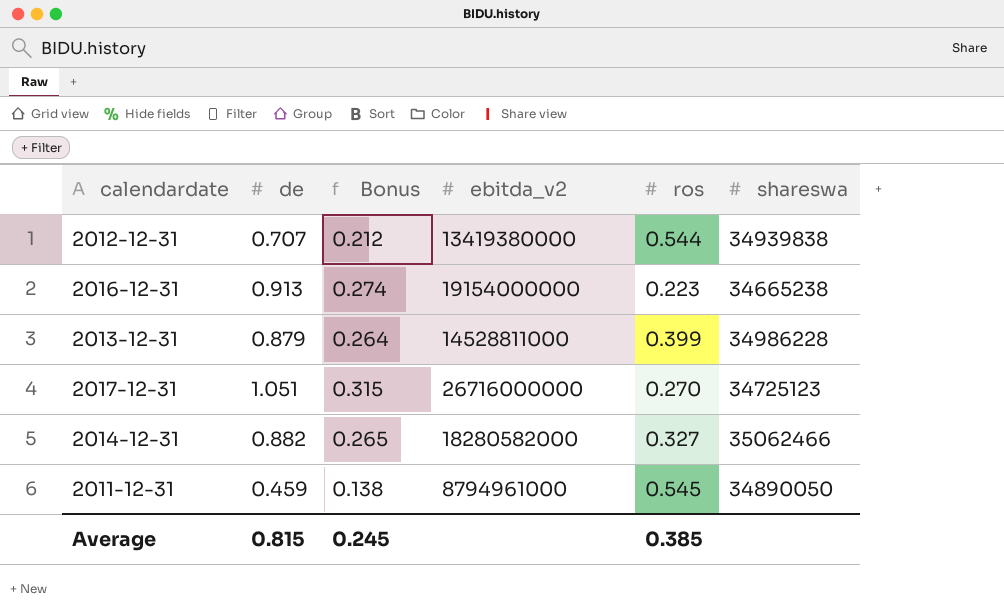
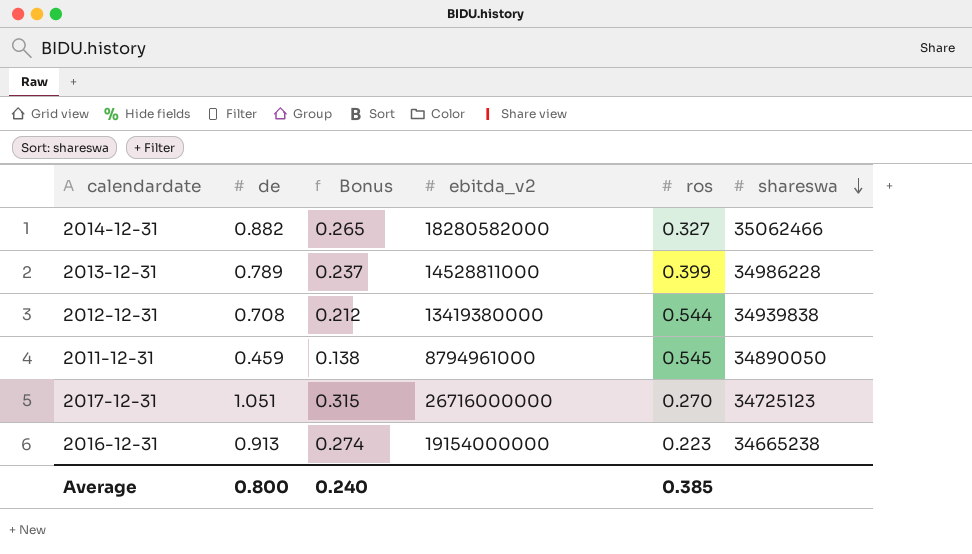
row order: none -> shareswa descending
2013-12-31 | de: 0.879 -> 0.789
2013-12-31 | Bonus: 0.264 -> 0.237
2012-12-31 | de: 0.707 -> 0.708
Average | de: 0.815 -> 0.800
Average | Bonus: 0.245 -> 0.240

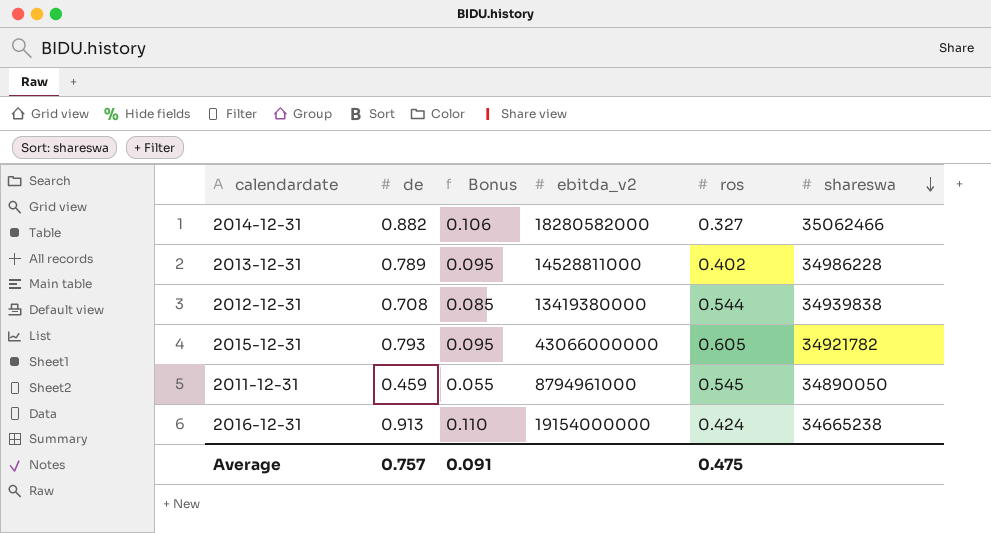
column Bonus | formula: [de] * 0.3 -> [de] * 0.12
row 2017-12-31: 1.051 | 0.315 | 26716000000 | 0.270 | 34725123 -> none
2013-12-31 | ros: 0.399 -> 0.402
row 2015-12-31: none -> 0.793 | 0.095 | 43066000000 | 0.605 | 34921782
2016-12-31 | ros: 0.223 -> 0.424
Average | de: 0.800 -> 0.757
Average | Bonus: 0.240 -> 0.091
Average | ros: 0.385 -> 0.475

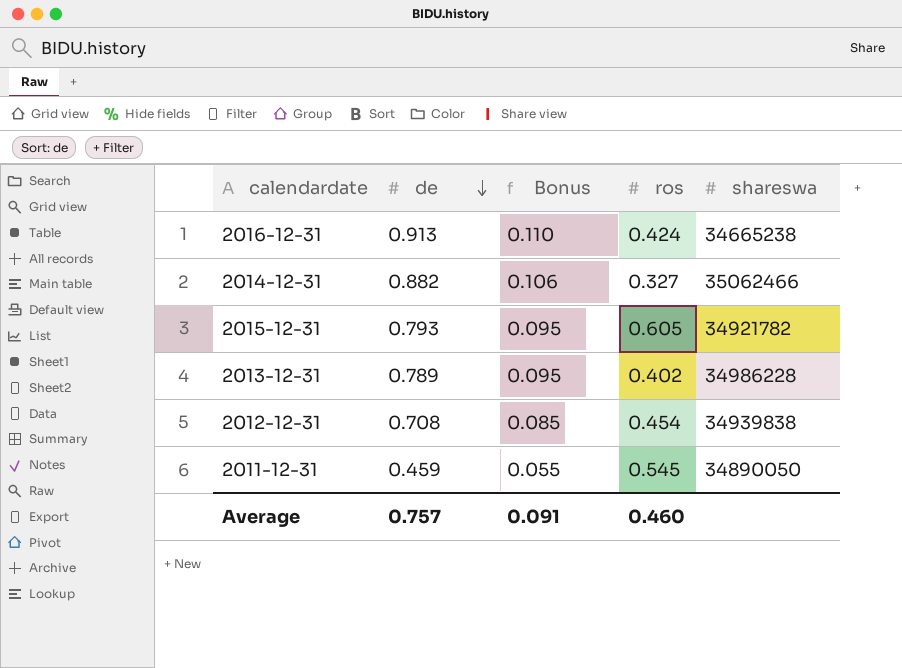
row order: shareswa descending -> de descending
column ebitda_v2 | position: 4 -> none
2012-12-31 | ros: 0.544 -> 0.454
Average | ros: 0.475 -> 0.460

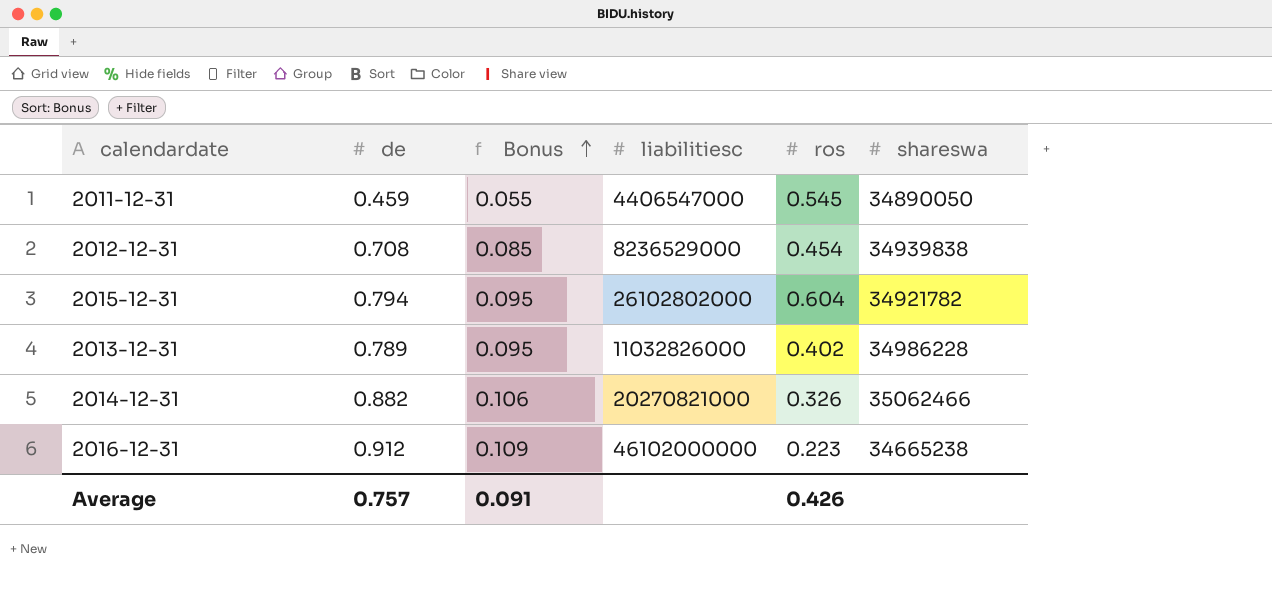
row order: de descending -> Bonus ascending
column liabilitiesc | position: none -> 4
2015-12-31 | de: 0.793 -> 0.794
2015-12-31 | ros: 0.605 -> 0.604
2014-12-31 | ros: 0.327 -> 0.326
2016-12-31 | de: 0.913 -> 0.912
2016-12-31 | Bonus: 0.110 -> 0.109
2016-12-31 | ros: 0.424 -> 0.223
Average | ros: 0.460 -> 0.426

